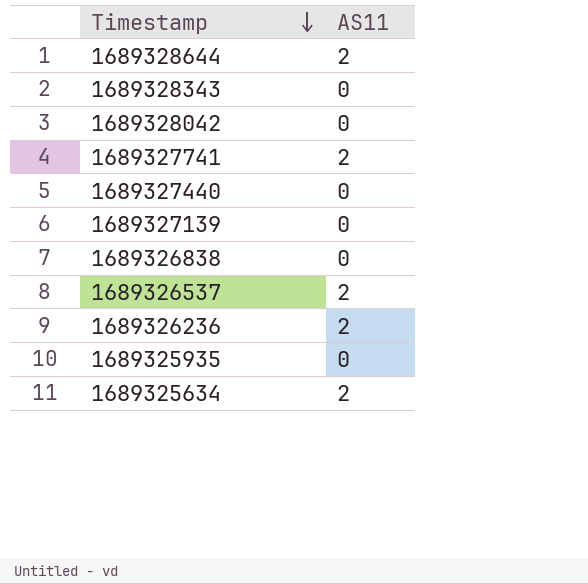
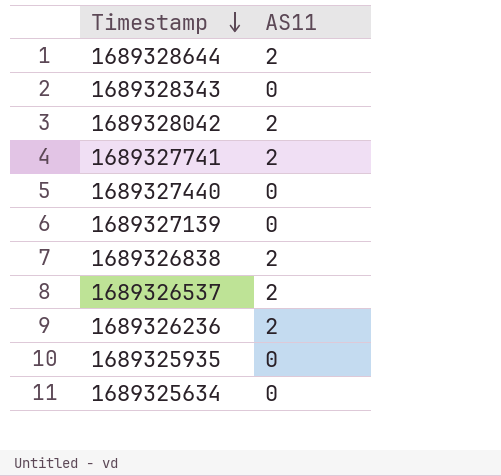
1689328042 | AS11: 0 -> 2
1689326838 | AS11: 0 -> 2
1689325634 | AS11: 2 -> 0

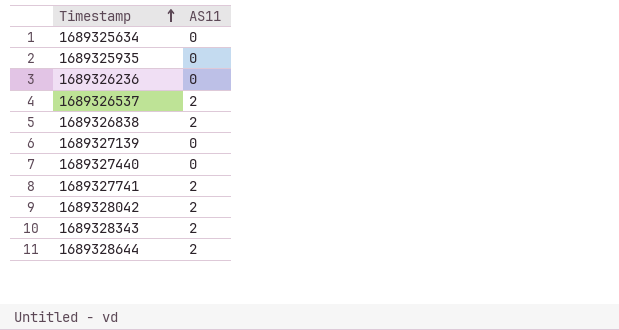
row order: Timestamp descending -> Timestamp ascending
1689326236 | AS11: 2 -> 0
1689328343 | AS11: 0 -> 2

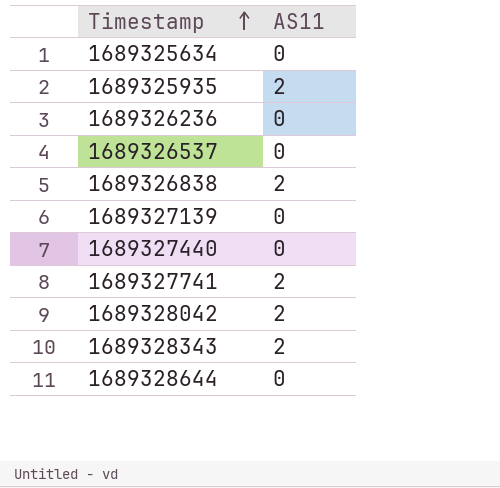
1689325935 | AS11: 0 -> 2
1689326537 | AS11: 2 -> 0
1689328644 | AS11: 2 -> 0

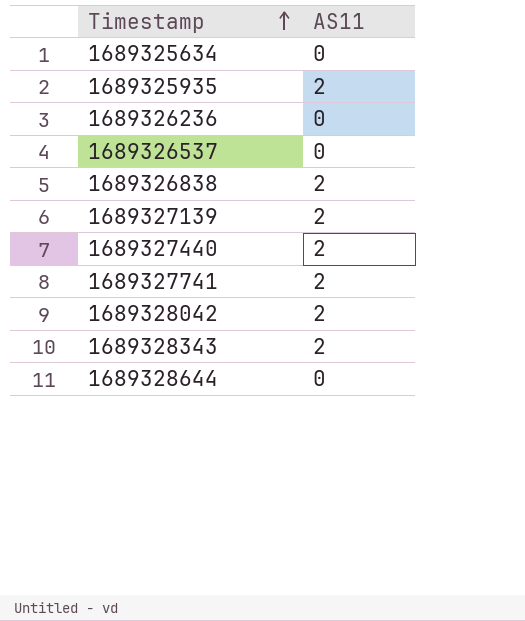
1689327139 | AS11: 0 -> 2
1689327440 | AS11: 0 -> 2

